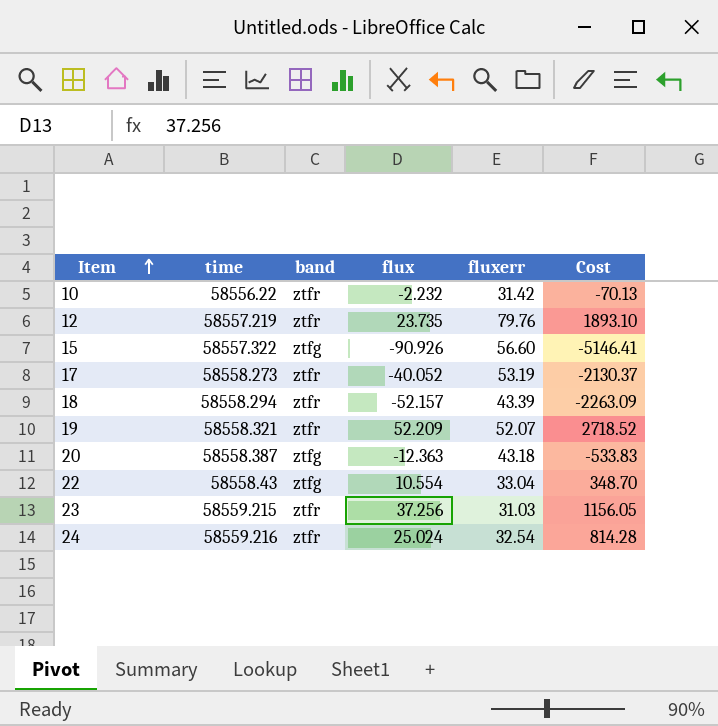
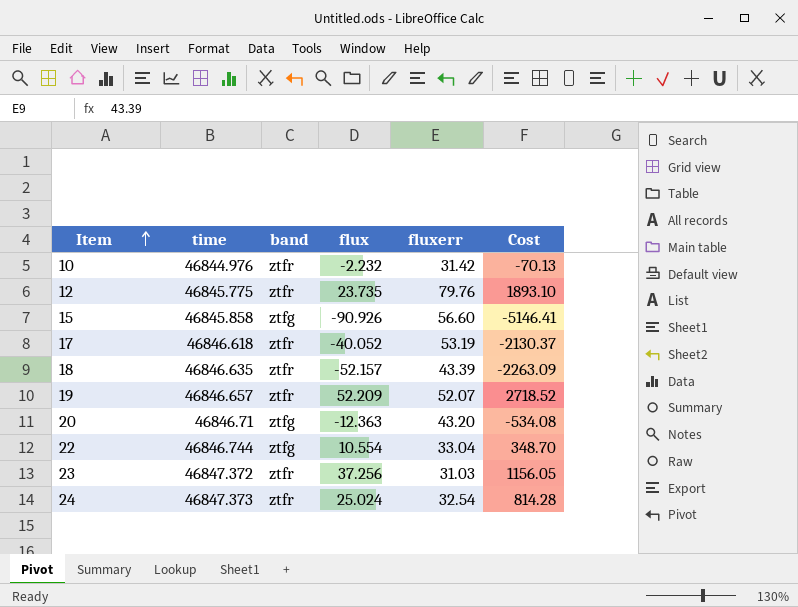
10 | time: 58556.22 -> 46844.976
12 | time: 58557.219 -> 46845.775
15 | time: 58557.322 -> 46845.858
17 | time: 58558.273 -> 46846.618
18 | time: 58558.294 -> 46846.635
19 | time: 58558.321 -> 46846.657
20 | time: 58558.387 -> 46846.71
20 | fluxerr: 43.18 -> 43.20
20 | Cost: -533.83 -> -534.08
22 | time: 58558.43 -> 46846.744
23 | time: 58559.215 -> 46847.372
24 | time: 58559.216 -> 46847.373

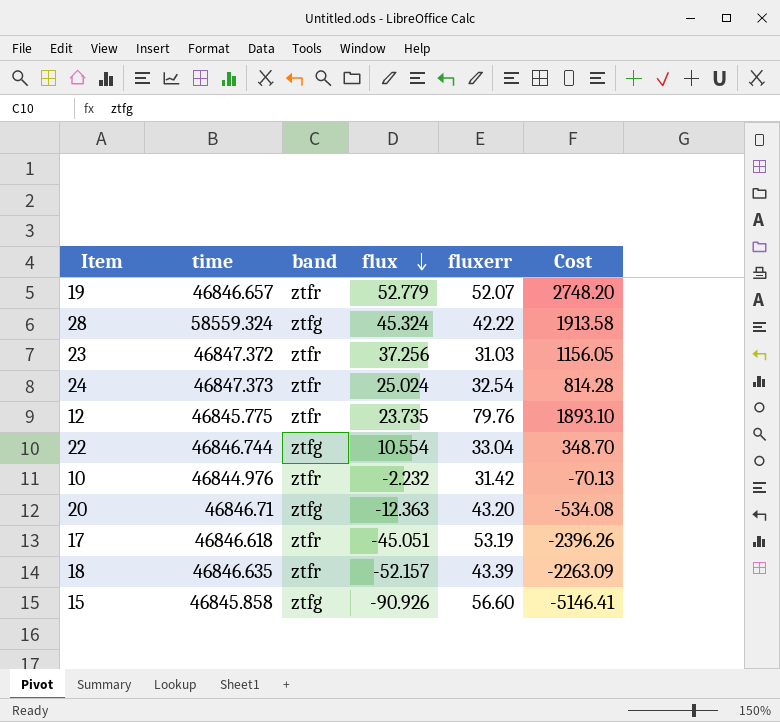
row order: Item ascending -> flux descending
19 | flux: 52.209 -> 52.779
19 | Cost: 2718.52 -> 2748.20
row 28: none -> 58559.324 | ztfg | 45.324 | 42.22 | 1913.58
17 | flux: -40.052 -> -45.051
17 | Cost: -2130.37 -> -2396.26

